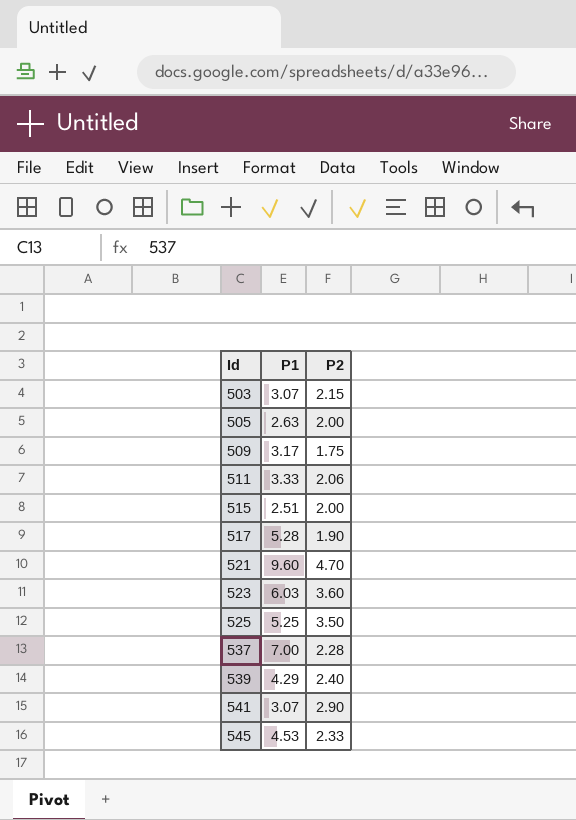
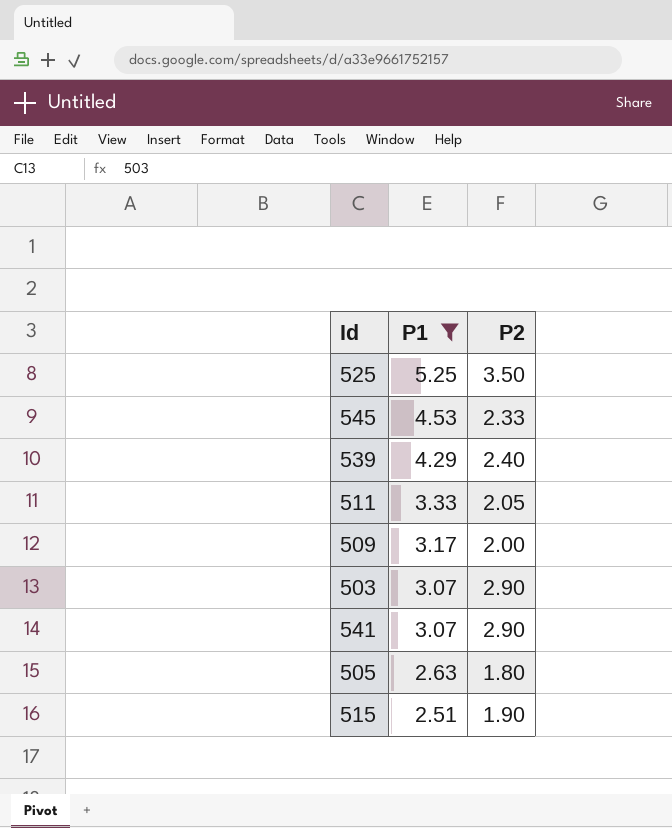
filter: none -> P1 <= 5.25
row order: Id ascending -> P1 descending
511 | P2: 2.06 -> 2.05
509 | P2: 1.75 -> 2.00
503 | P2: 2.15 -> 2.90
505 | P2: 2.00 -> 1.80
515 | P2: 2.00 -> 1.90

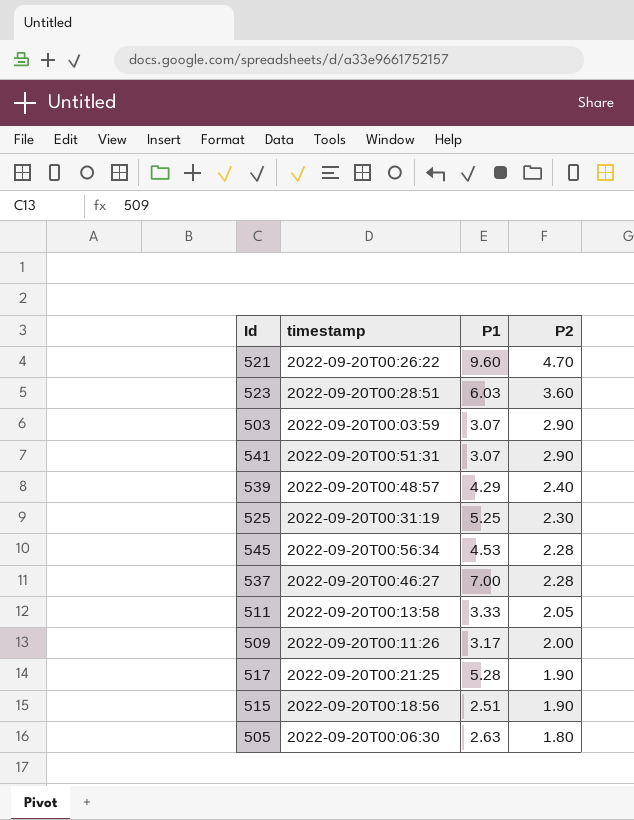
filter: P1 <= 5.25 -> none
row order: P1 descending -> P2 descending
column timestamp | position: none -> 2
525 | P2: 3.50 -> 2.30
545 | P2: 2.33 -> 2.28

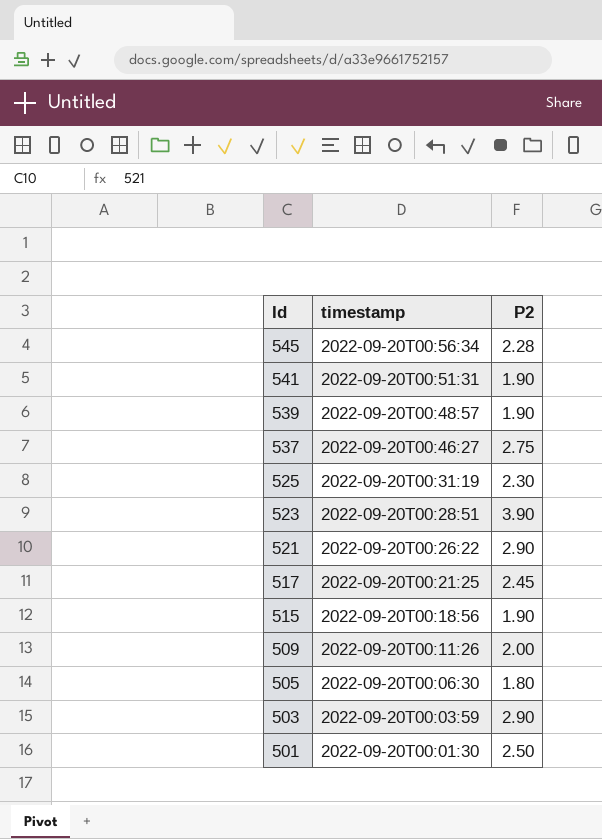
row order: P2 descending -> Id descending
column P1 | position: 3 -> none
row 511: 2022-09-20T00:13:58 | 3.33 | 2.05 -> none
541 | P2: 2.90 -> 1.90
539 | P2: 2.40 -> 1.90
537 | P2: 2.28 -> 2.75
523 | P2: 3.60 -> 3.90
521 | P2: 4.70 -> 2.90
517 | P2: 1.90 -> 2.45
row 501: none -> 2022-09-20T00:01:30 | 2.50

